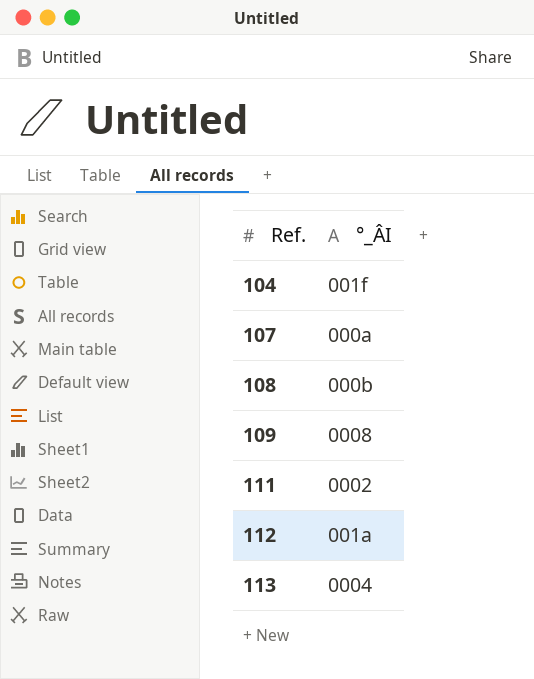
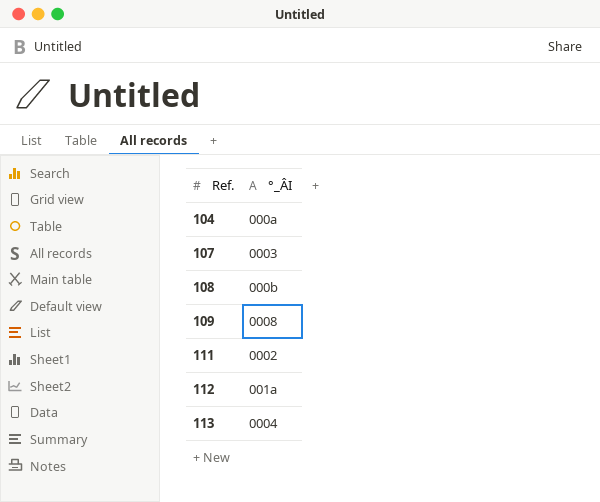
104 | °_ÂI: 001f -> 000a
107 | °_ÂI: 000a -> 0003

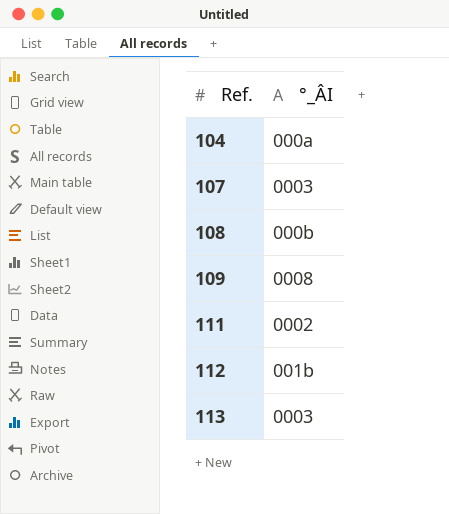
112 | °_ÂI: 001a -> 001b
113 | °_ÂI: 0004 -> 0003

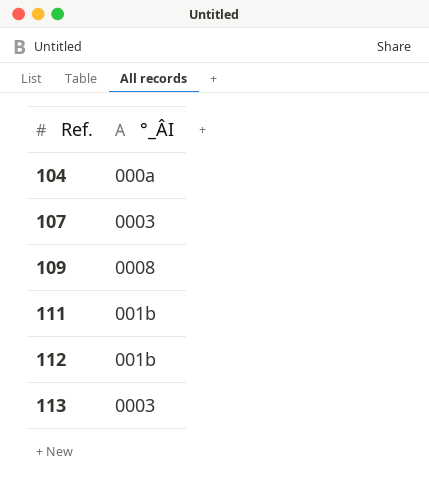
row 108: 000b -> none
111 | °_ÂI: 0002 -> 001b

